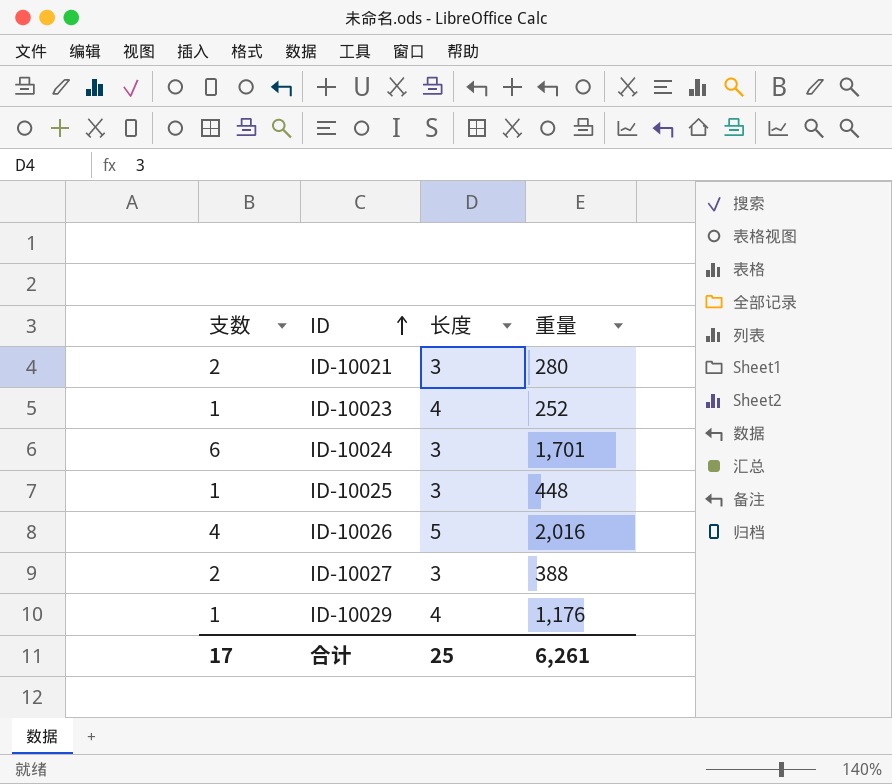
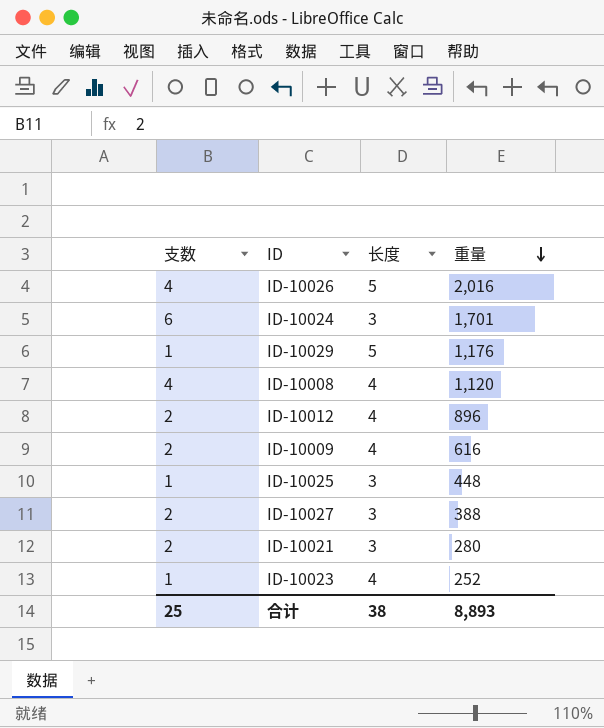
row order: ID ascending -> 重量 descending
ID-10029 | 长度: 4 -> 5
row ID-10008: none -> 4 | 4 | 1,120
row ID-10012: none -> 2 | 4 | 896
row ID-10009: none -> 2 | 4 | 616
合计 | 支数: 17 -> 25
合计 | 长度: 25 -> 38
合计 | 重量: 6,261 -> 8,893

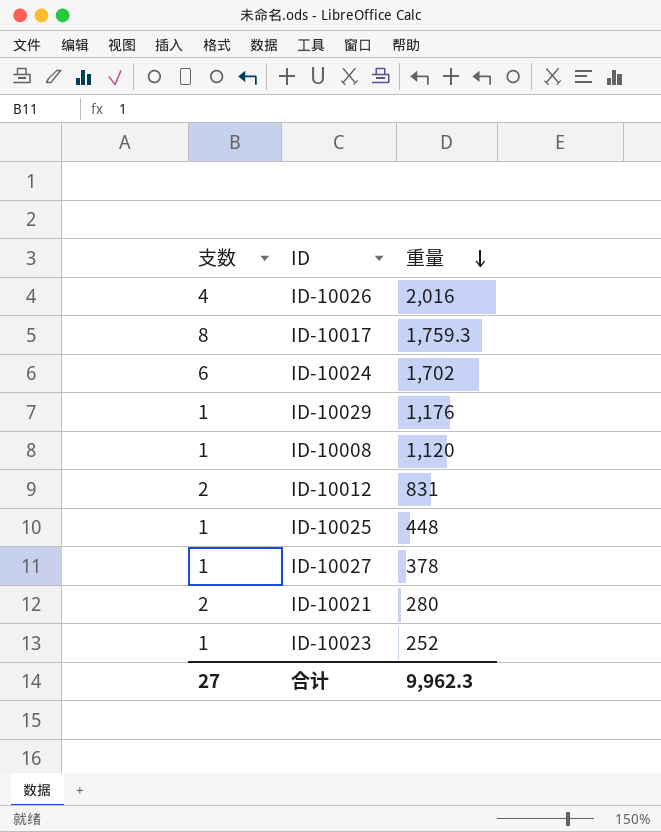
column 长度 | position: 3 -> none
row ID-10009: 2 | 4 | 616 -> none
row ID-10017: none -> 8 | 1,759.3
ID-10024 | 重量: 1,701 -> 1,702
ID-10008 | 支数: 4 -> 1
ID-10012 | 重量: 896 -> 831
ID-10027 | 支数: 2 -> 1
ID-10027 | 重量: 388 -> 378
合计 | 支数: 25 -> 27
合计 | 重量: 8,893 -> 9,962.3

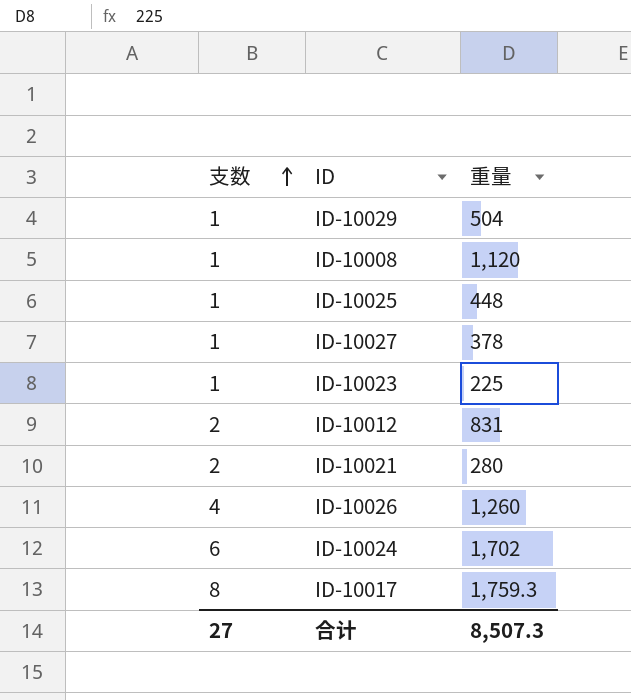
row order: 重量 descending -> 支数 ascending
ID-10029 | 重量: 1,176 -> 504
ID-10023 | 重量: 252 -> 225
ID-10026 | 重量: 2,016 -> 1,260
合计 | 重量: 9,962.3 -> 8,507.3

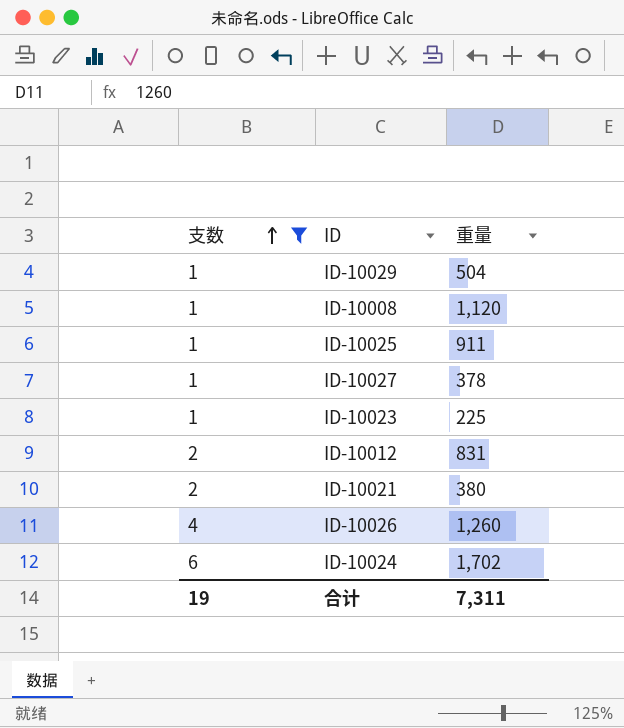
filter: none -> 支数 != 8
ID-10025 | 重量: 448 -> 911
ID-10021 | 重量: 280 -> 380
合计 | 支数: 27 -> 19
合计 | 重量: 8,507.3 -> 7,311

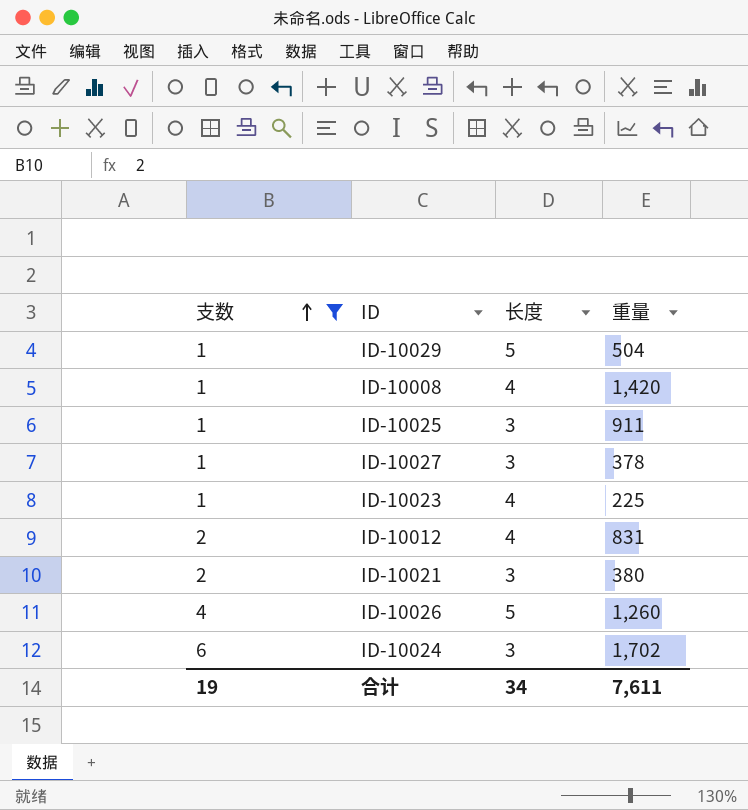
column 长度 | position: none -> 3
ID-10008 | 重量: 1,120 -> 1,420
合计 | 重量: 7,311 -> 7,611

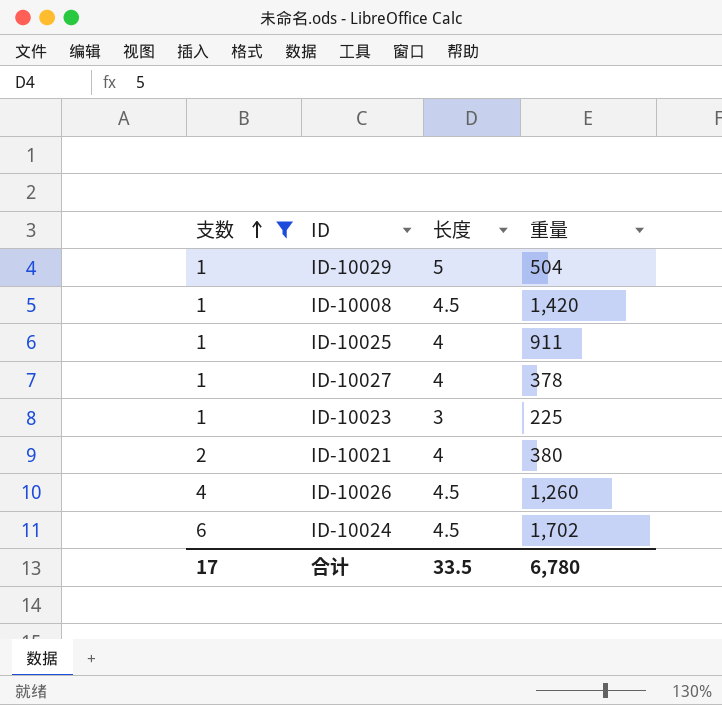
row ID-10012: 2 | 4 | 831 -> none
ID-10008 | 长度: 4 -> 4.5
ID-10025 | 长度: 3 -> 4
ID-10027 | 长度: 3 -> 4
ID-10023 | 长度: 4 -> 3
ID-10021 | 长度: 3 -> 4
ID-10026 | 长度: 5 -> 4.5
ID-10024 | 长度: 3 -> 4.5
合计 | 支数: 19 -> 17
合计 | 长度: 34 -> 33.5
合计 | 重量: 7,611 -> 6,780

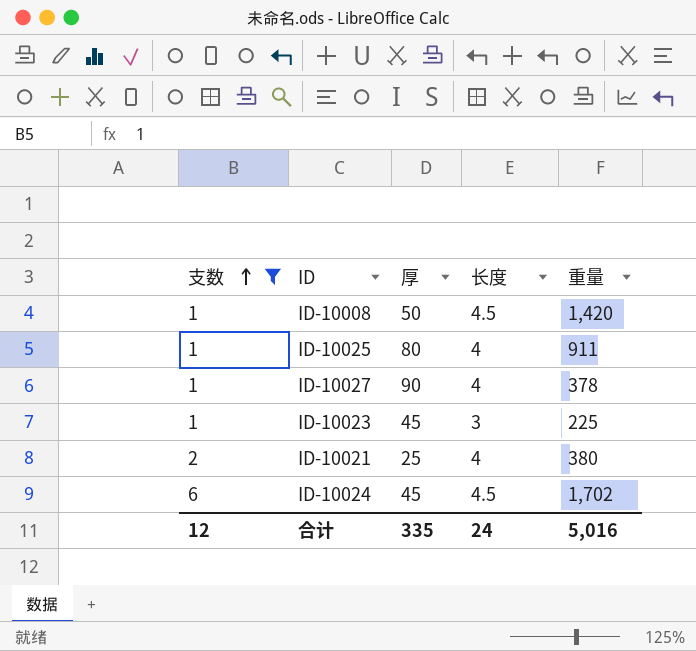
column 厚 | position: none -> 3
row ID-10029: 1 | 5 | 504 -> none
row ID-10026: 4 | 4.5 | 1,260 -> none
合计 | 支数: 17 -> 12
合计 | 长度: 33.5 -> 24
合计 | 重量: 6,780 -> 5,016

